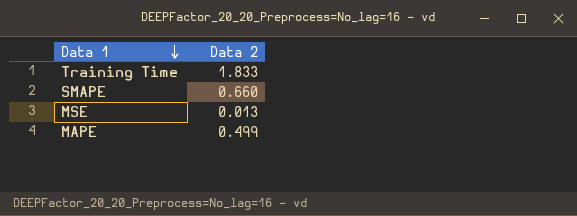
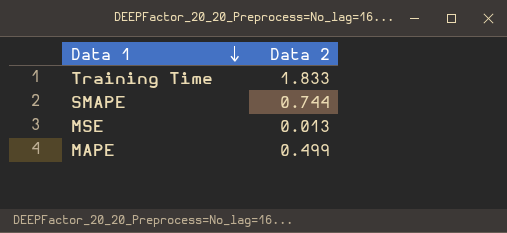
SMAPE | Data 2: 0.660 -> 0.744

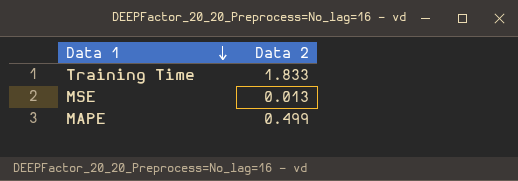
row SMAPE: 0.744 -> none

